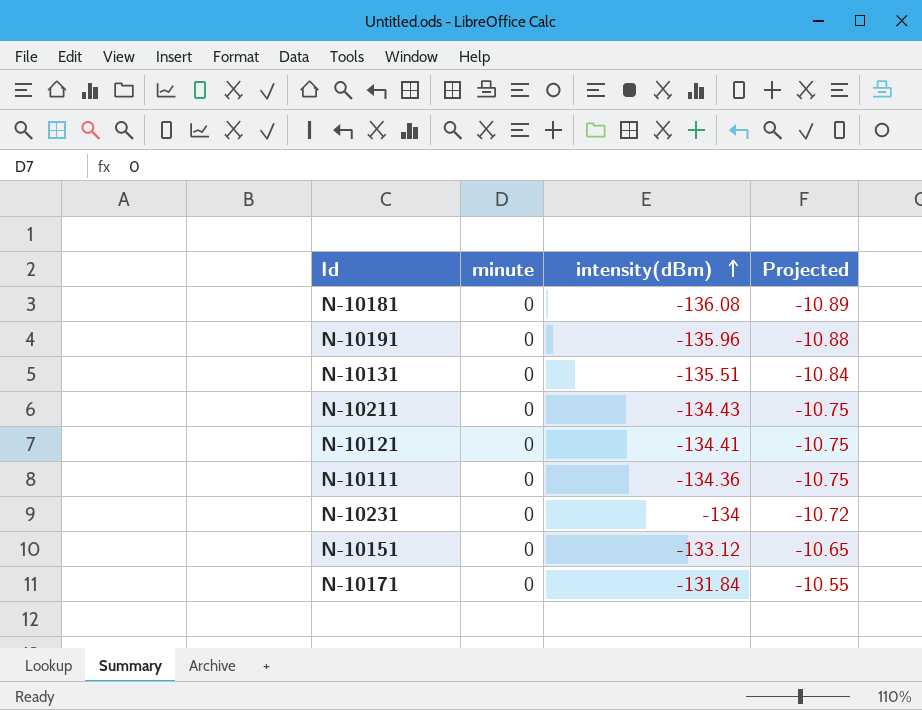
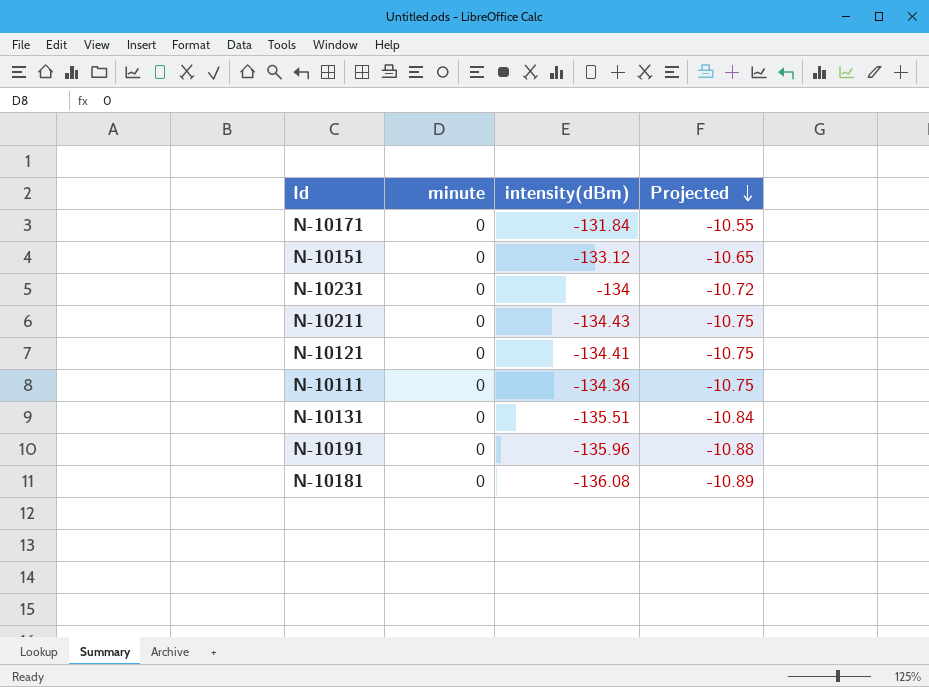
row order: intensity(dBm) ascending -> Projected descending

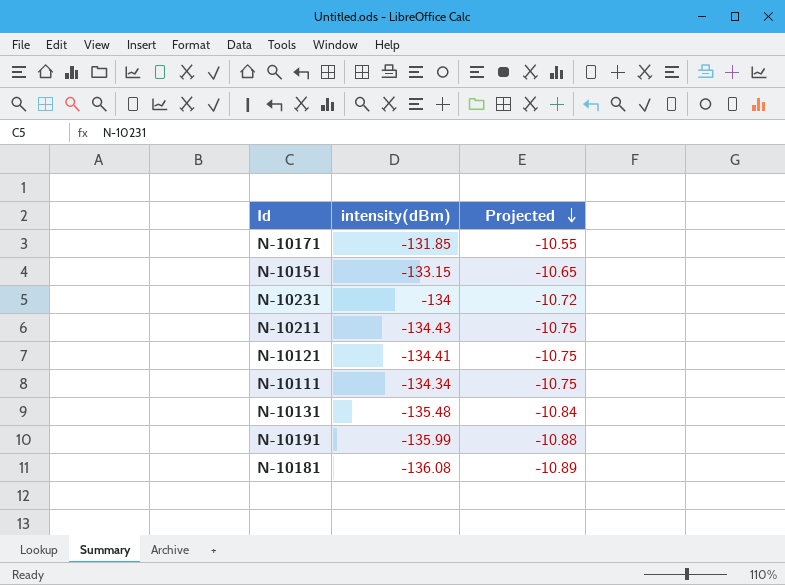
column minute | position: 2 -> none
N-10171 | intensity(dBm): -131.84 -> -131.85
N-10151 | intensity(dBm): -133.12 -> -133.15
N-10111 | intensity(dBm): -134.36 -> -134.34
N-10131 | intensity(dBm): -135.51 -> -135.48
N-10191 | intensity(dBm): -135.96 -> -135.99

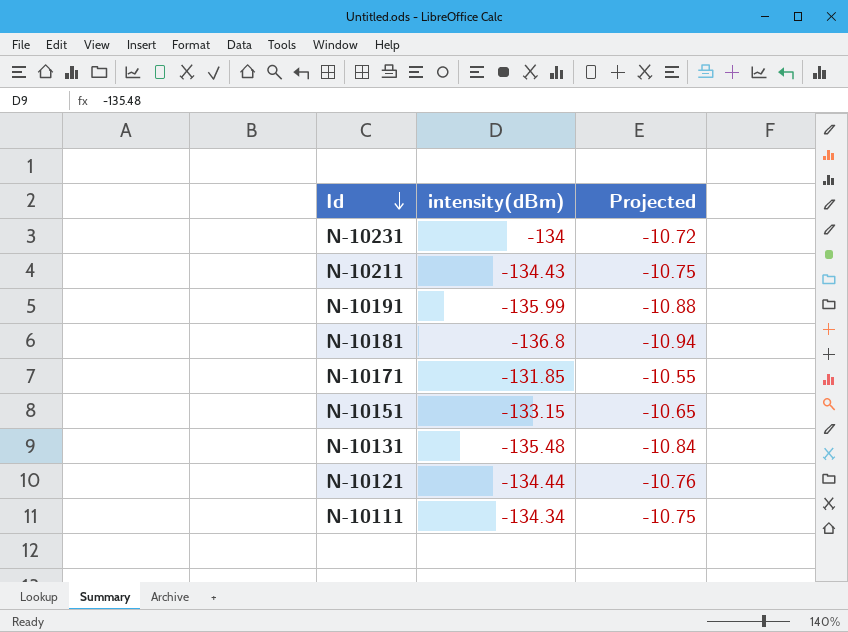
row order: Projected descending -> Id descending
N-10181 | intensity(dBm): -136.08 -> -136.8
N-10181 | Projected: -10.89 -> -10.94
N-10121 | intensity(dBm): -134.41 -> -134.44
N-10121 | Projected: -10.75 -> -10.76

